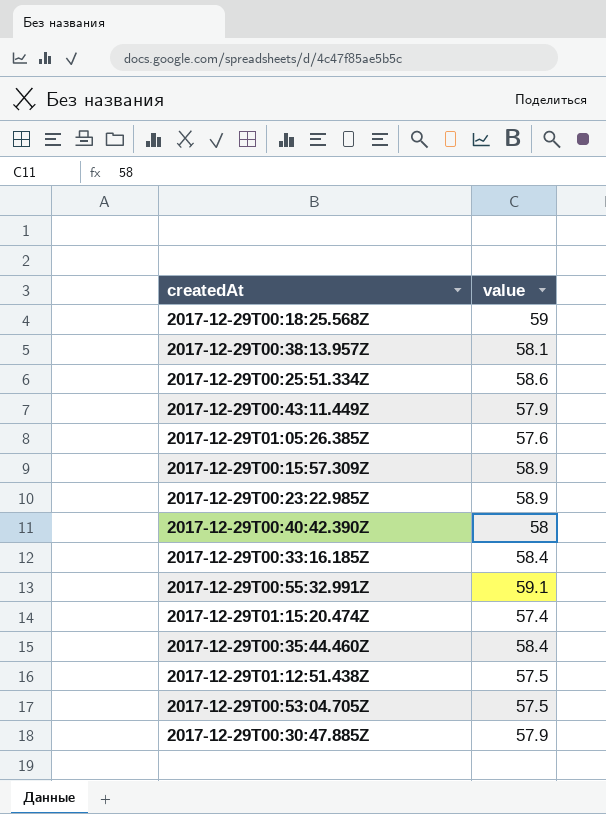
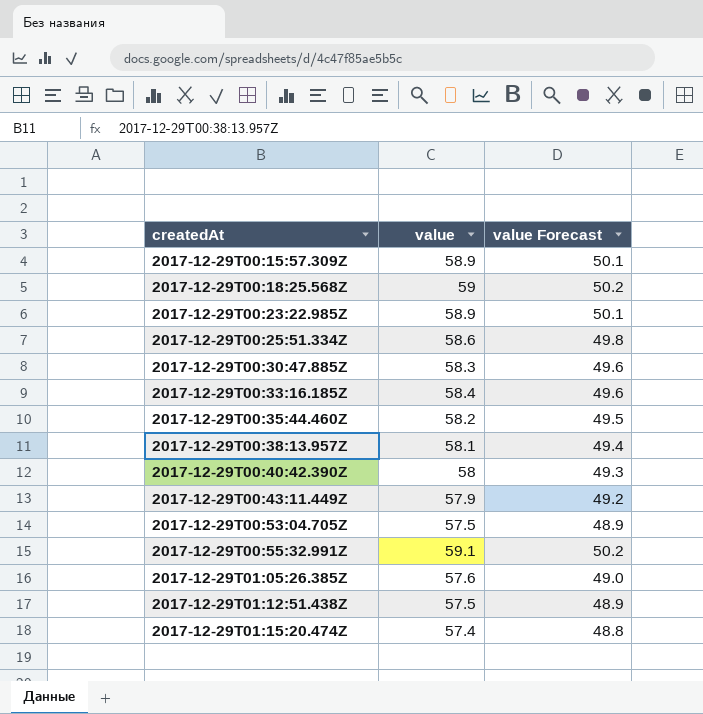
row order: none -> createdAt ascending
column value Forecast | formula: none -> [value] * 0.85
2017-12-29T00:30:47.885Z | value: 57.9 -> 58.3
2017-12-29T00:35:44.460Z | value: 58.4 -> 58.2

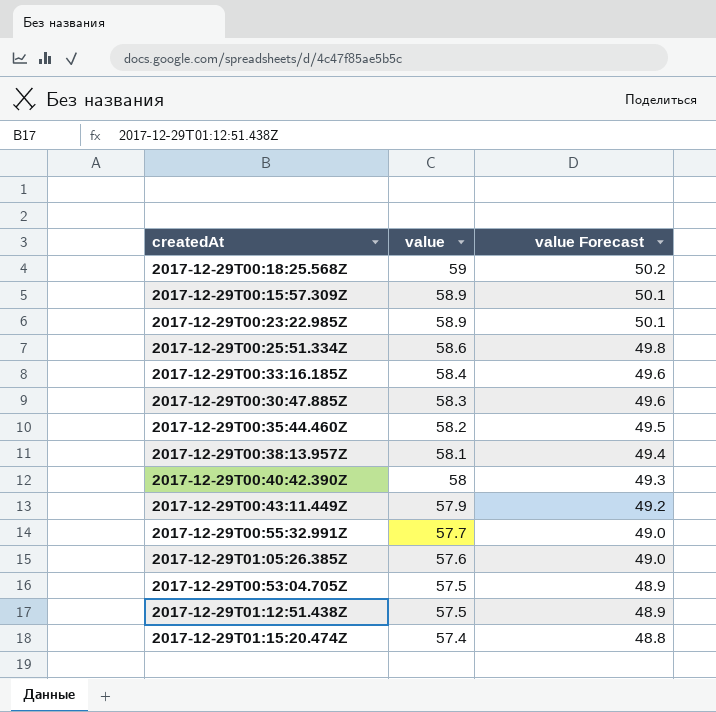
row order: createdAt ascending -> value descending
2017-12-29T00:55:32.991Z | value: 59.1 -> 57.7
2017-12-29T00:55:32.991Z | value Forecast: 50.2 -> 49.0

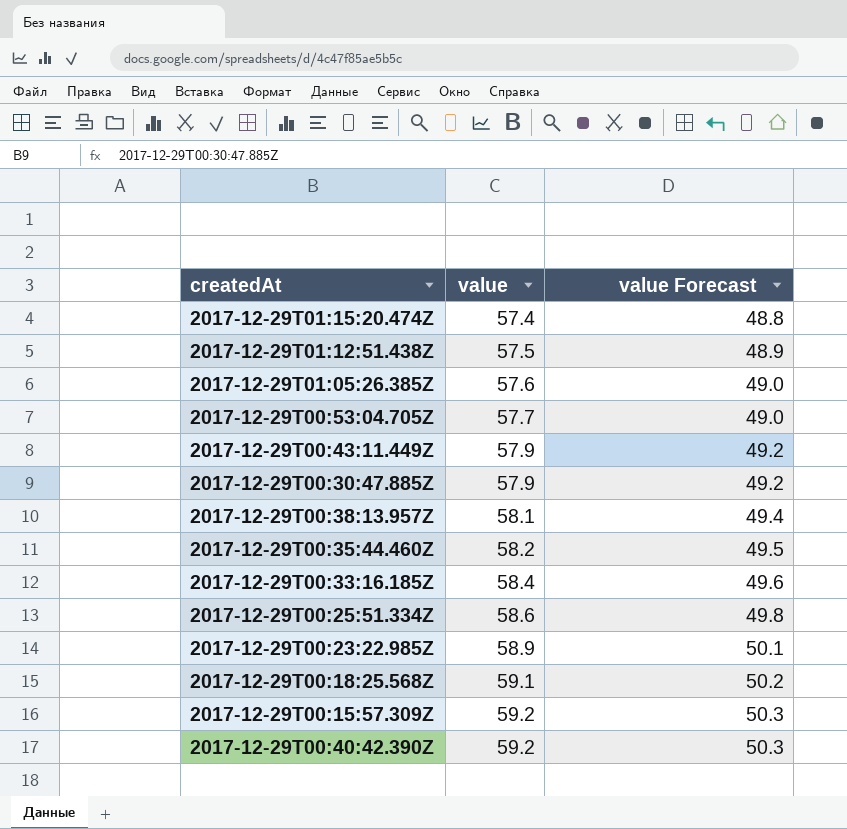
row order: value descending -> value ascending
row 2017-12-29T00:55:32.991Z: 57.7 | 49.0 -> none
2017-12-29T00:53:04.705Z | value: 57.5 -> 57.7
2017-12-29T00:53:04.705Z | value Forecast: 48.9 -> 49.0
2017-12-29T00:30:47.885Z | value: 58.3 -> 57.9
2017-12-29T00:30:47.885Z | value Forecast: 49.6 -> 49.2
2017-12-29T00:18:25.568Z | value: 59 -> 59.1
2017-12-29T00:15:57.309Z | value: 58.9 -> 59.2
2017-12-29T00:15:57.309Z | value Forecast: 50.1 -> 50.3
2017-12-29T00:40:42.390Z | value: 58 -> 59.2
2017-12-29T00:40:42.390Z | value Forecast: 49.3 -> 50.3

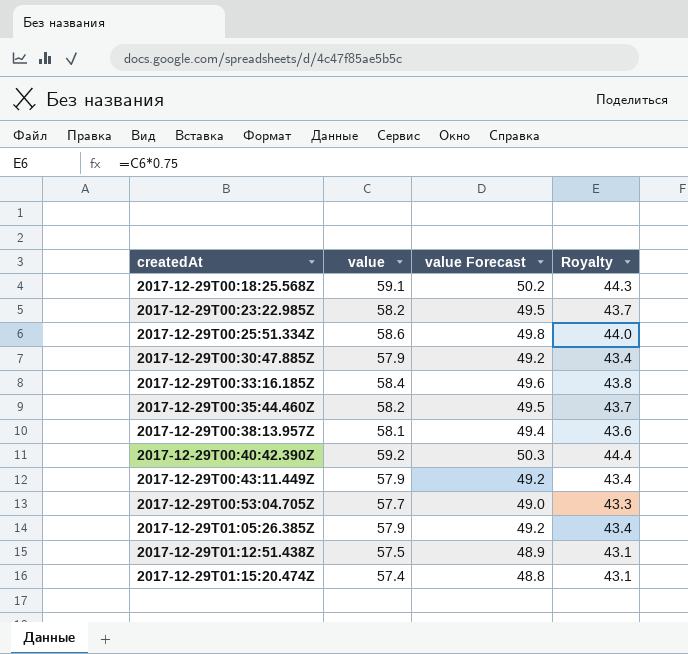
row order: value ascending -> createdAt ascending
column Royalty | formula: none -> [value] * 0.75
row 2017-12-29T00:15:57.309Z: 59.2 | 50.3 -> none
2017-12-29T00:23:22.985Z | value: 58.9 -> 58.2
2017-12-29T00:23:22.985Z | value Forecast: 50.1 -> 49.5
2017-12-29T01:05:26.385Z | value: 57.6 -> 57.9
2017-12-29T01:05:26.385Z | value Forecast: 49.0 -> 49.2

